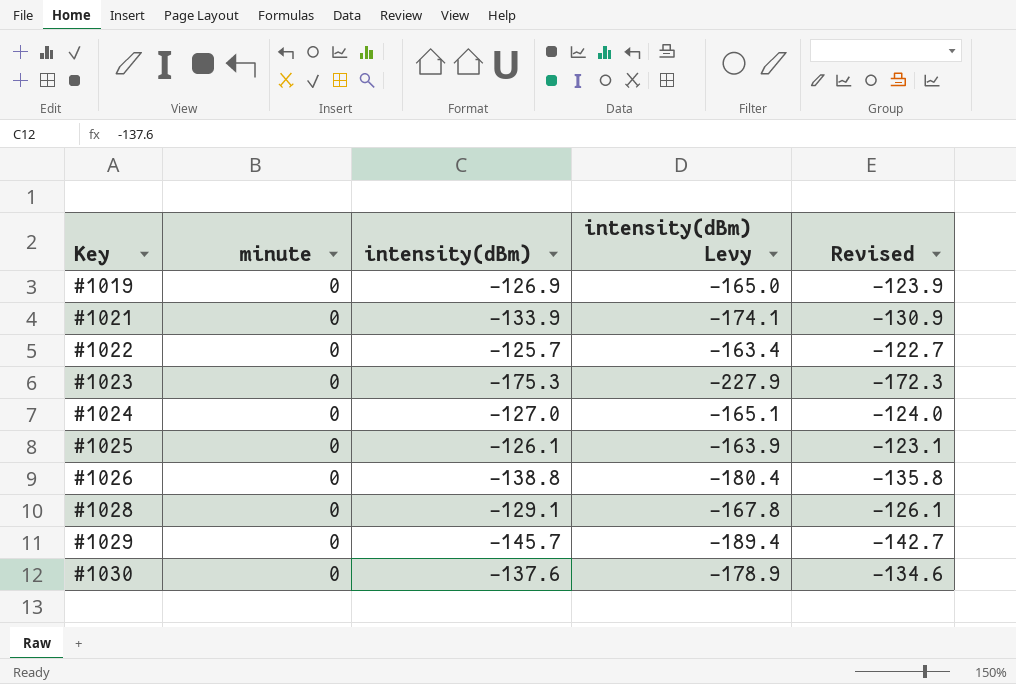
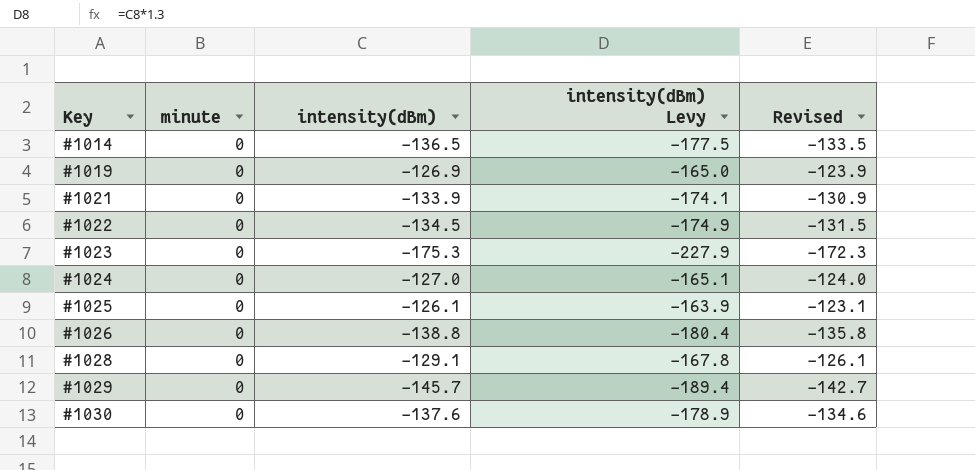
row #1014: none -> 0 | -136.5 | -177.5 | -133.5
#1022 | intensity(dBm): -125.7 -> -134.5
#1022 | intensity(dBm) Levy: -163.4 -> -174.9
#1022 | Revised: -122.7 -> -131.5

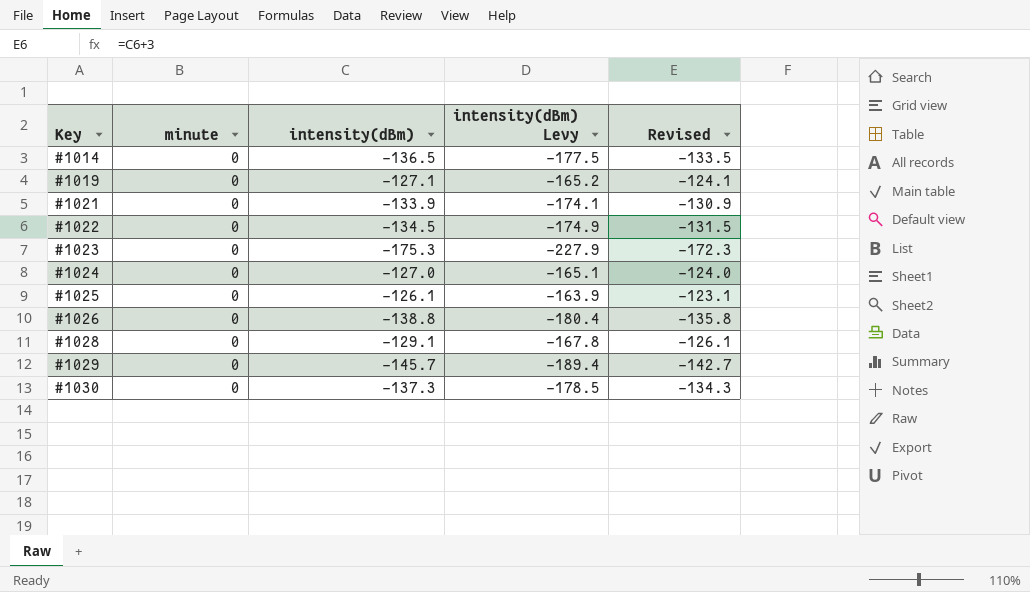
#1019 | intensity(dBm): -126.9 -> -127.1
#1019 | intensity(dBm) Levy: -165.0 -> -165.2
#1019 | Revised: -123.9 -> -124.1
#1030 | intensity(dBm): -137.6 -> -137.3
#1030 | intensity(dBm) Levy: -178.9 -> -178.5
#1030 | Revised: -134.6 -> -134.3

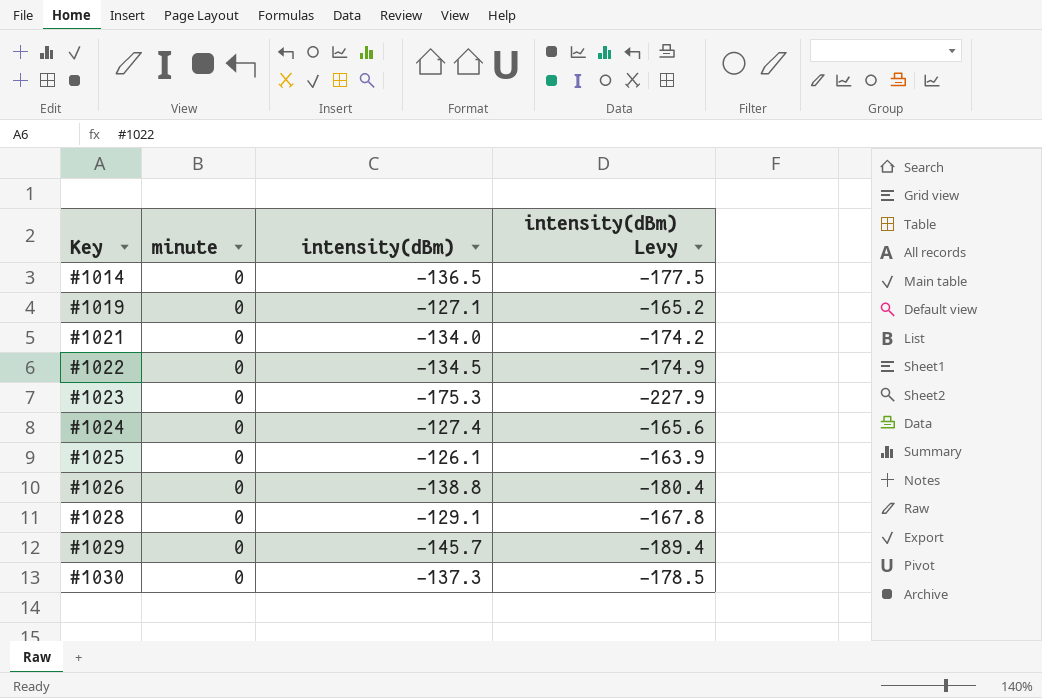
column Revised | formula: [intensity(dBm)] + 3 -> none
#1021 | intensity(dBm): -133.9 -> -134.0
#1021 | intensity(dBm) Levy: -174.1 -> -174.2
#1024 | intensity(dBm): -127.0 -> -127.4
#1024 | intensity(dBm) Levy: -165.1 -> -165.6

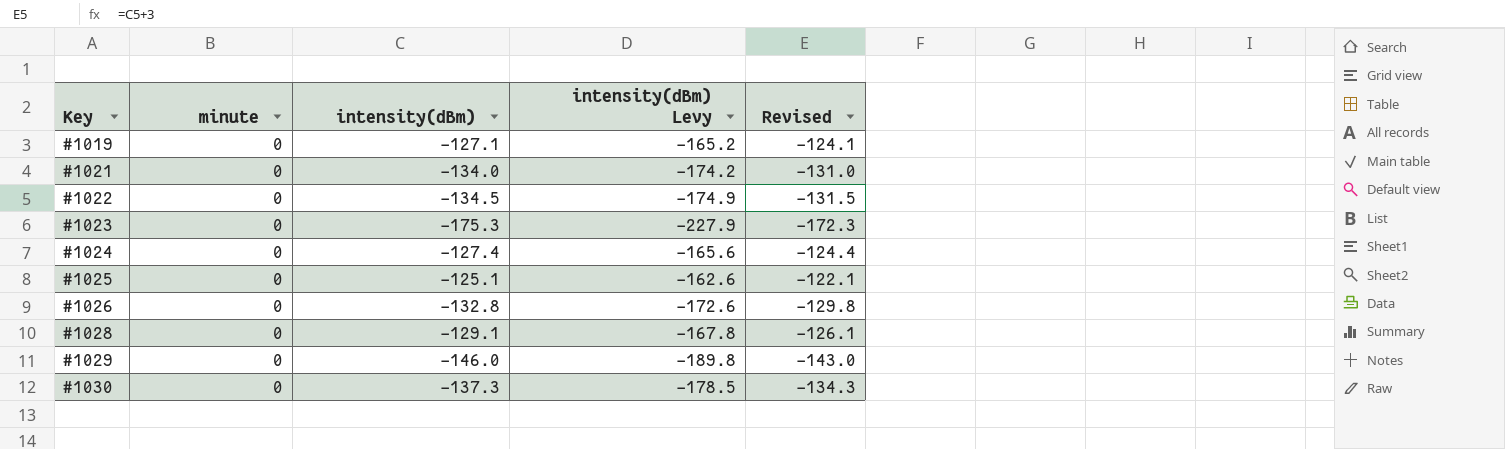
column Revised | formula: none -> [intensity(dBm)] + 3
row #1014: 0 | -136.5 | -177.5 -> none
#1025 | intensity(dBm): -126.1 -> -125.1
#1025 | intensity(dBm) Levy: -163.9 -> -162.6
#1026 | intensity(dBm): -138.8 -> -132.8
#1026 | intensity(dBm) Levy: -180.4 -> -172.6
#1029 | intensity(dBm): -145.7 -> -146.0
#1029 | intensity(dBm) Levy: -189.4 -> -189.8

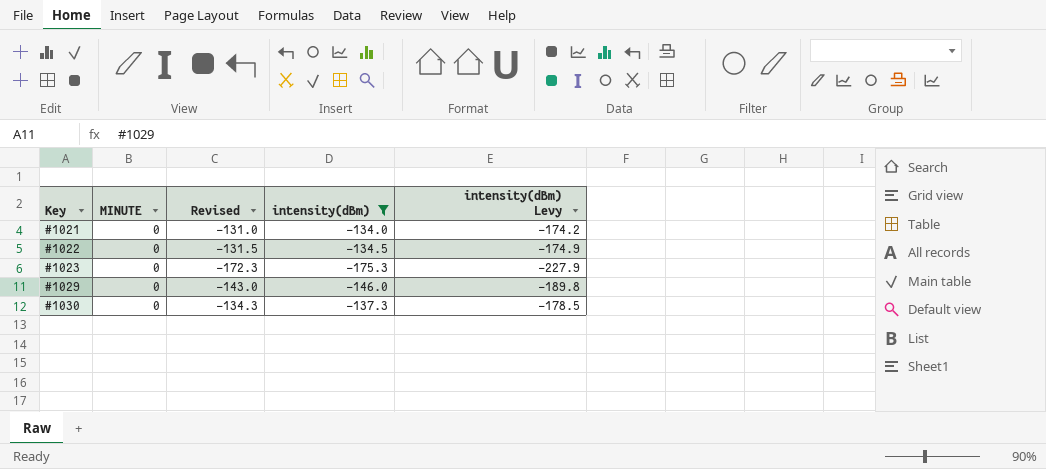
filter: none -> intensity(dBm) <= -134.0
column name: minute -> MINUTE
column Revised | position: 5 -> 3

